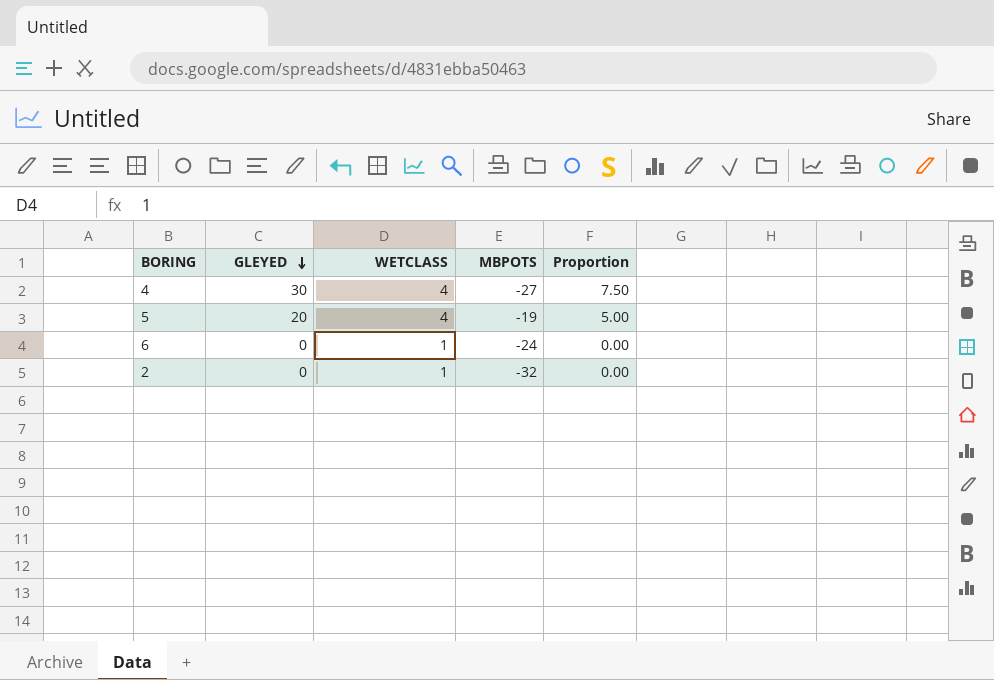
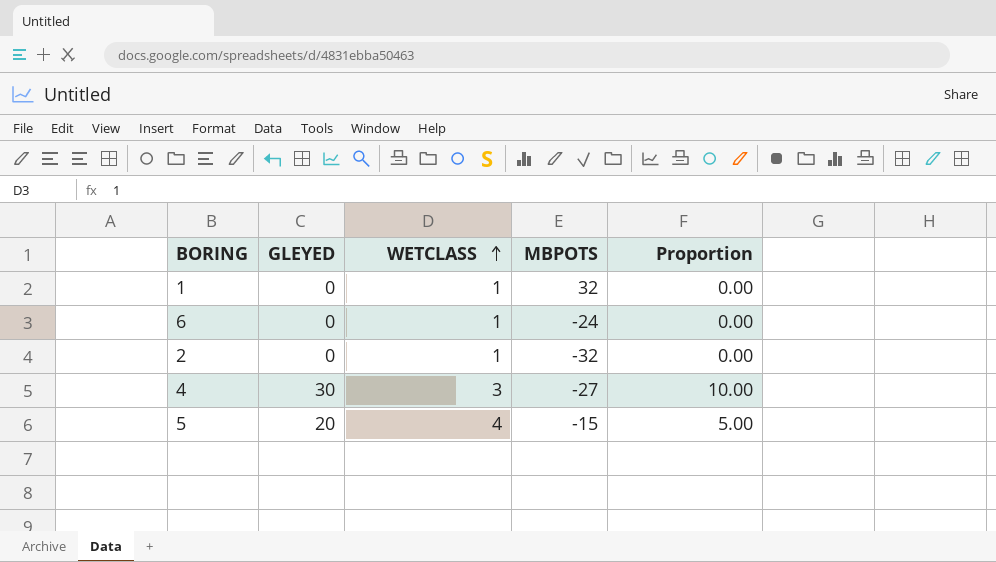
row order: GLEYED descending -> WETCLASS ascending
row 1: none -> 0 | 1 | 32 | 0.00
4 | WETCLASS: 4 -> 3
4 | Proportion: 7.50 -> 10.00
5 | MBPOTS: -19 -> -15

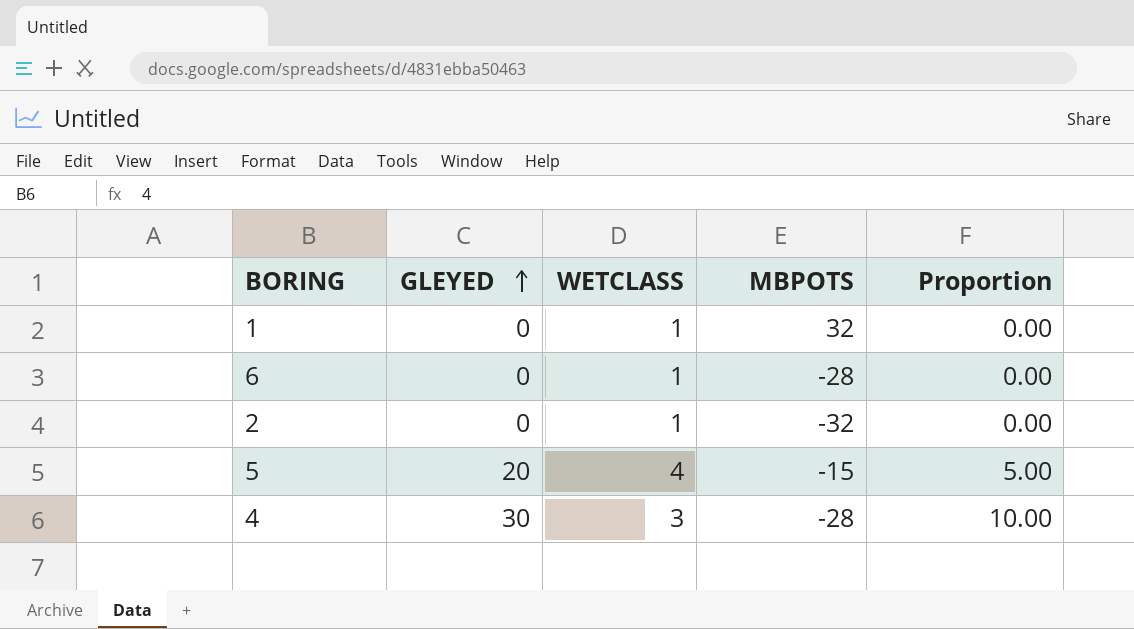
row order: WETCLASS ascending -> GLEYED ascending
6 | MBPOTS: -24 -> -28
4 | MBPOTS: -27 -> -28

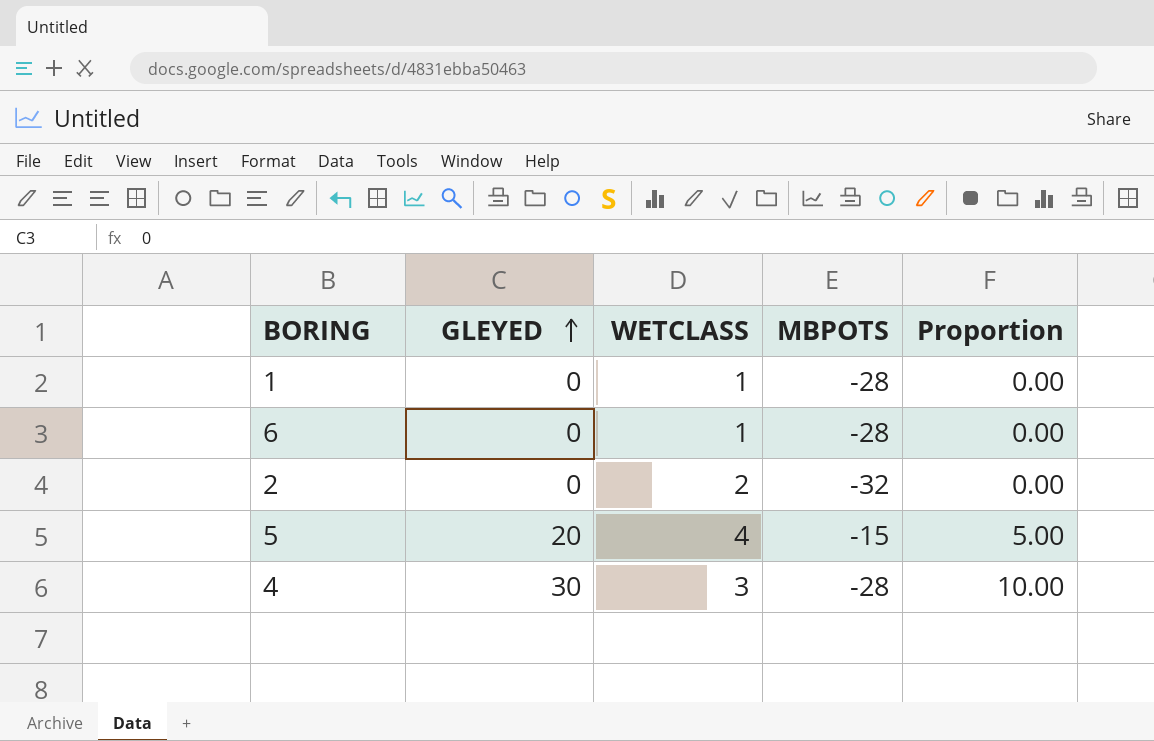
1 | MBPOTS: 32 -> -28
2 | WETCLASS: 1 -> 2

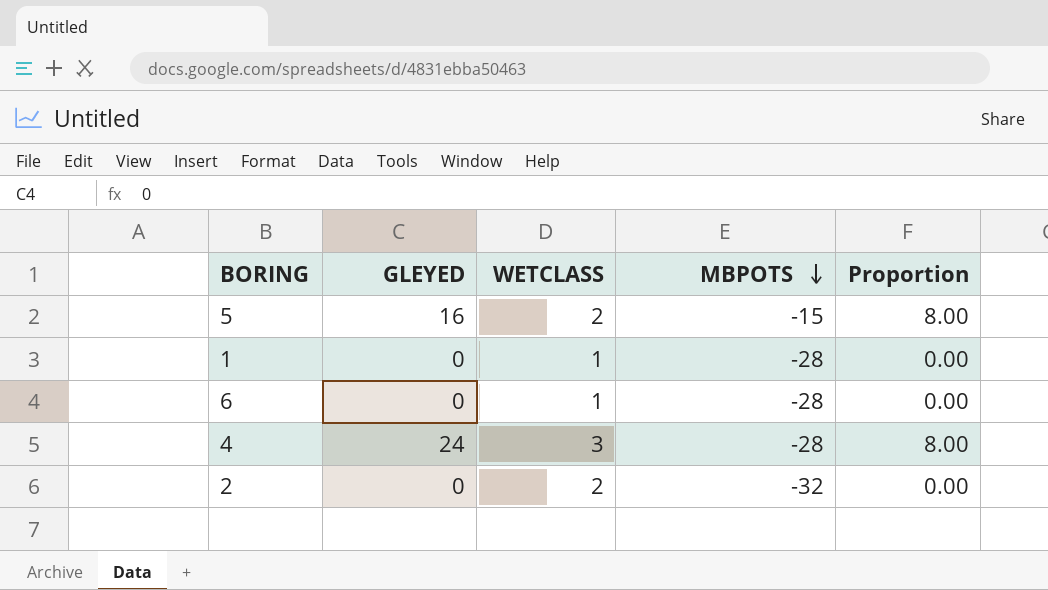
row order: GLEYED ascending -> MBPOTS descending
5 | GLEYED: 20 -> 16
5 | WETCLASS: 4 -> 2
5 | Proportion: 5.00 -> 8.00
4 | GLEYED: 30 -> 24
4 | Proportion: 10.00 -> 8.00

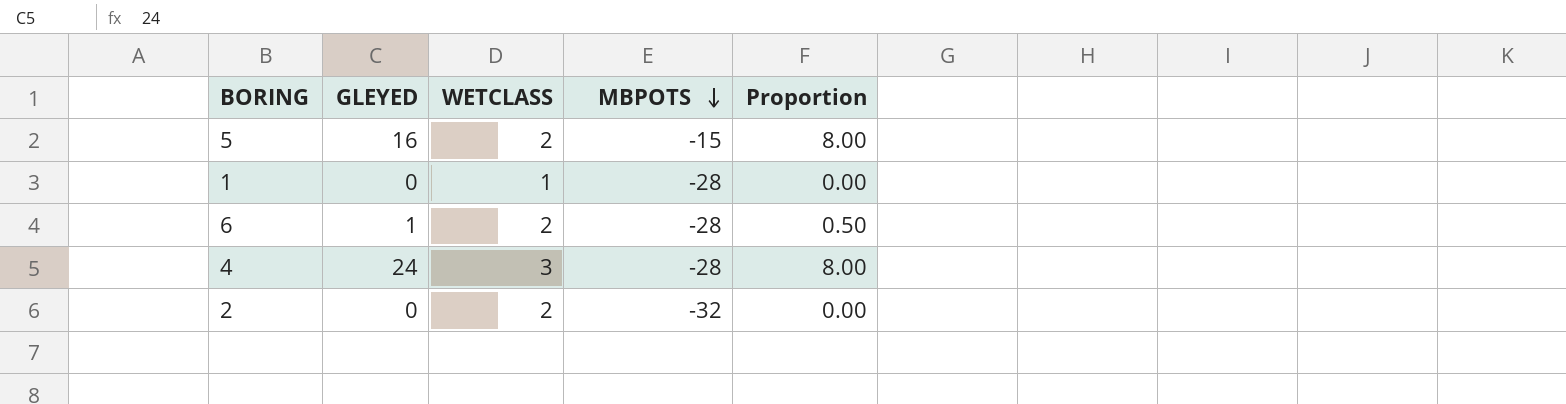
6 | GLEYED: 0 -> 1
6 | WETCLASS: 1 -> 2
6 | Proportion: 0.00 -> 0.50

